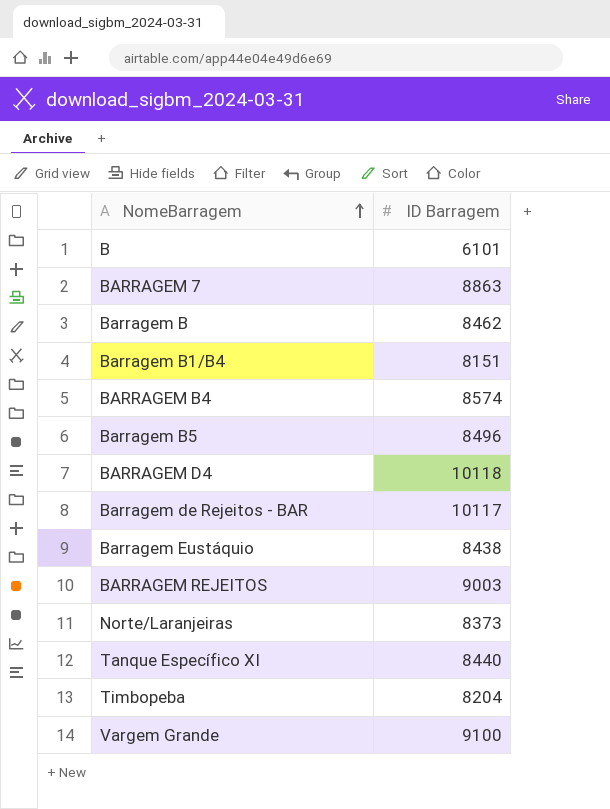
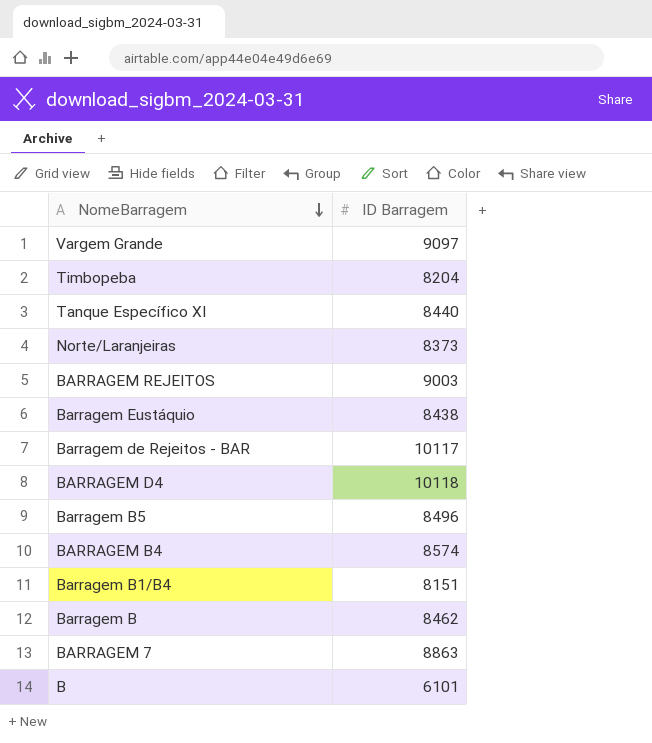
row order: NomeBarragem ascending -> NomeBarragem descending
Vargem Grande | ID Barragem: 9100 -> 9097

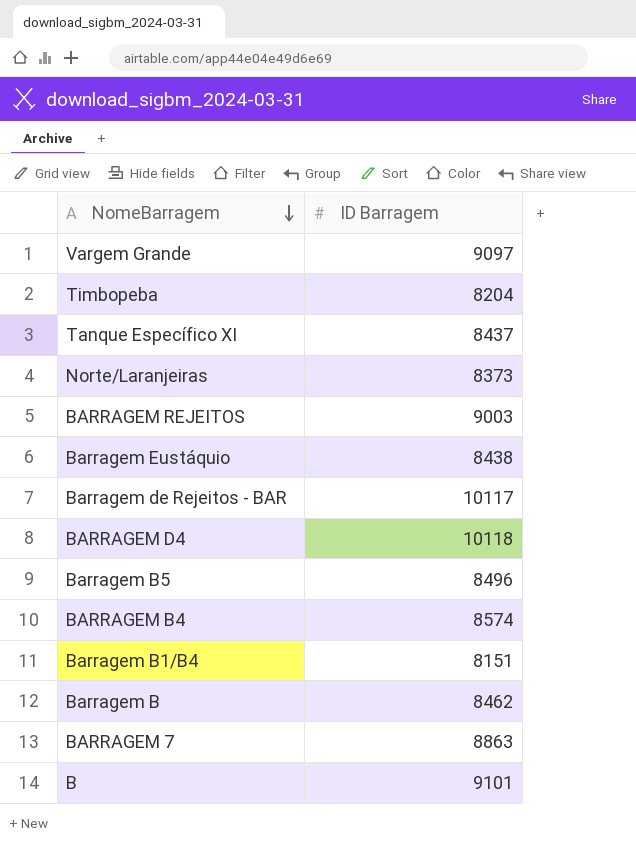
Tanque Específico XI | ID Barragem: 8440 -> 8437
B | ID Barragem: 6101 -> 9101

